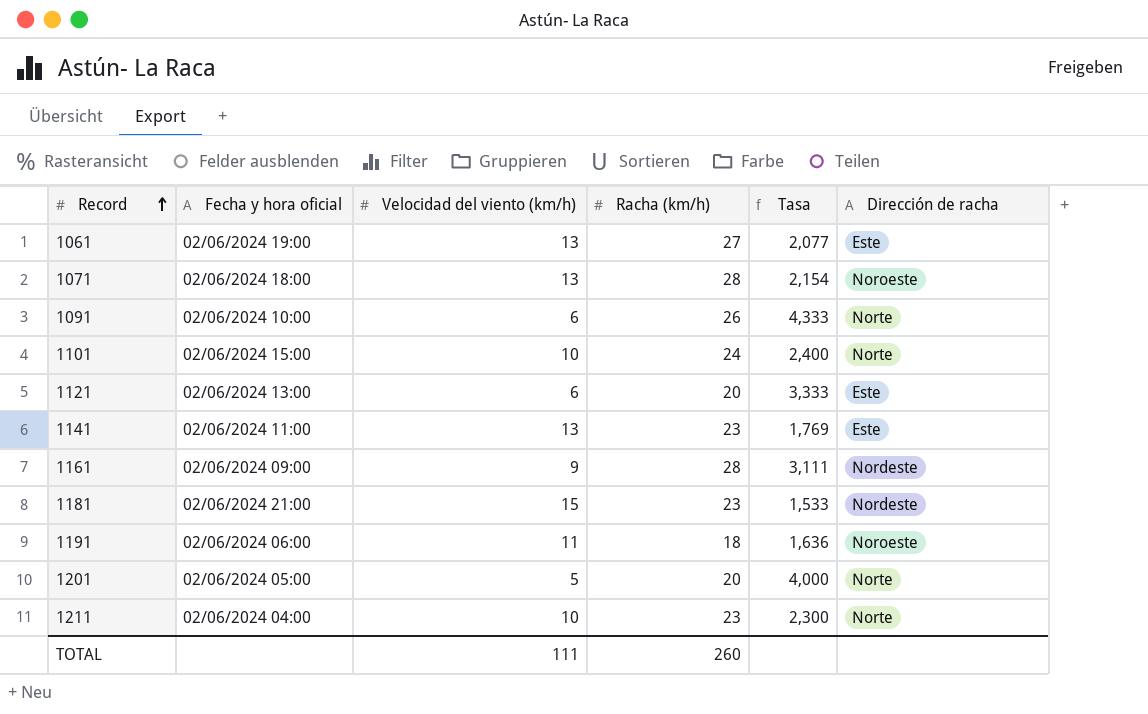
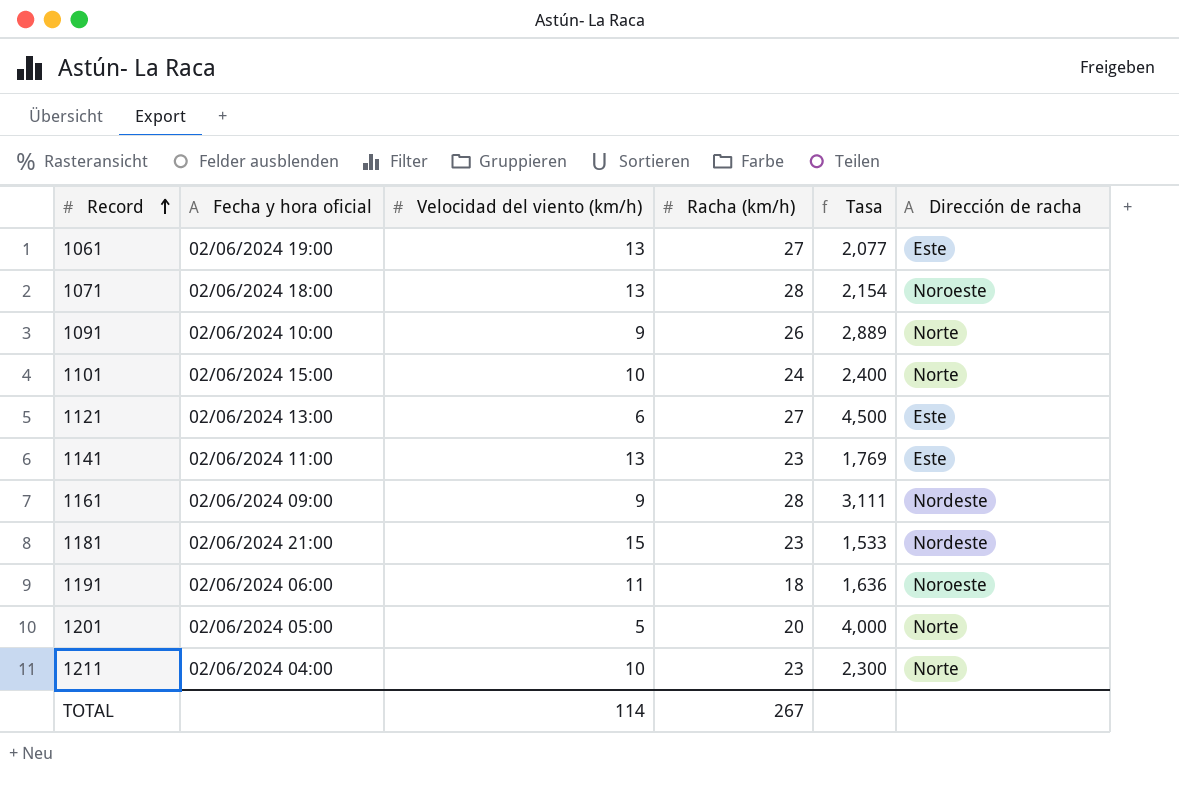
1091 | Velocidad del viento (km/h): 6 -> 9
1091 | Tasa: 4,333 -> 2,889
1121 | Racha (km/h): 20 -> 27
1121 | Tasa: 3,333 -> 4,500
TOTAL | Velocidad del viento (km/h): 111 -> 114
TOTAL | Racha (km/h): 260 -> 267

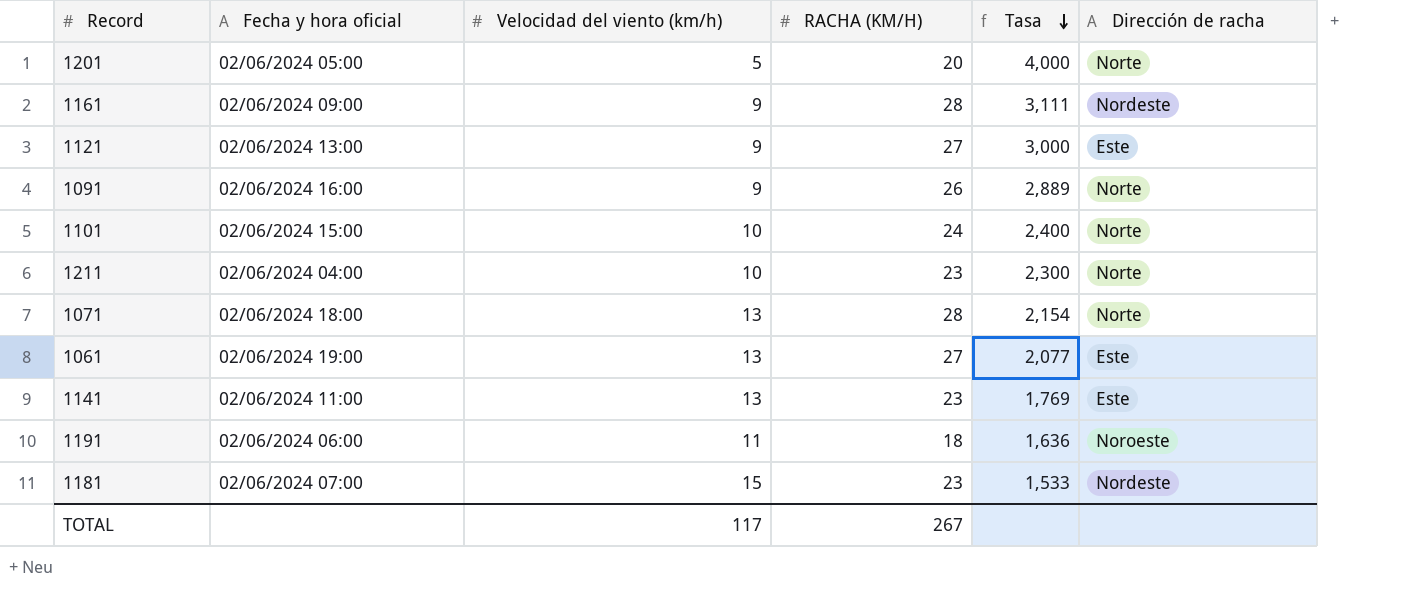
row order: Record ascending -> Tasa descending
column name: Racha (km/h) -> RACHA (KM/H)
1121 | Velocidad del viento (km/h): 6 -> 9
1121 | Tasa: 4,500 -> 3,000
1091 | Fecha y hora oficial: 02/06/2024 10:00 -> 02/06/2024 16:00
1071 | Dirección de racha: Noroeste -> Norte
1181 | Fecha y hora oficial: 02/06/2024 21:00 -> 02/06/2024 07:00
TOTAL | Velocidad del viento (km/h): 114 -> 117

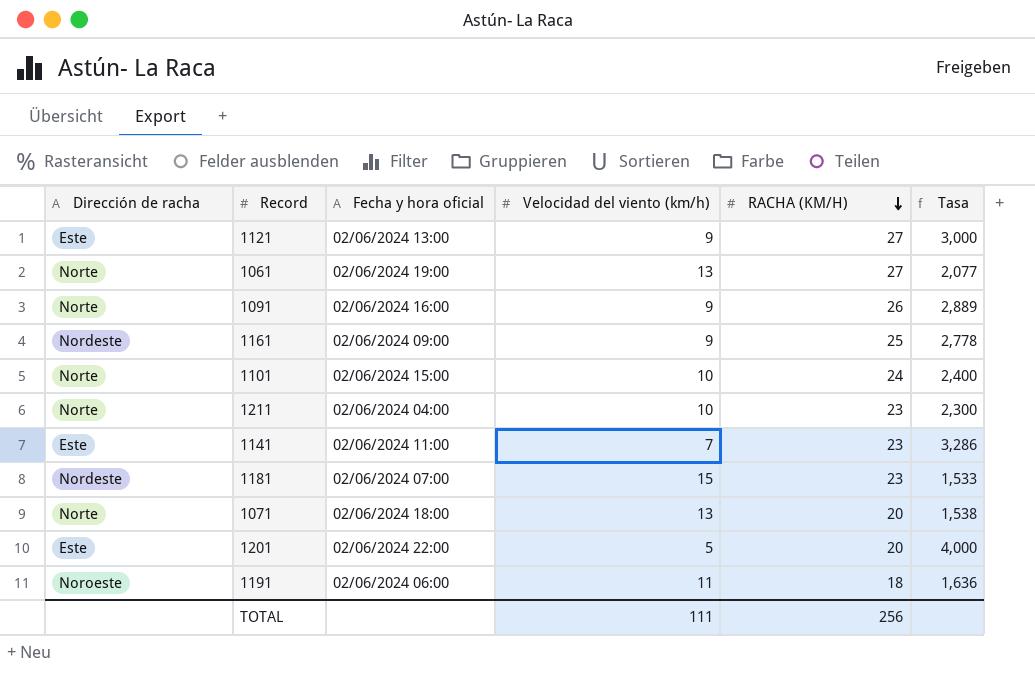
row order: Tasa descending -> RACHA (KM/H) descending
column Dirección de racha | position: 6 -> 1
1061 | Dirección de racha: Este -> Norte
1161 | RACHA (KM/H): 28 -> 25
1161 | Tasa: 3,111 -> 2,778
1141 | Velocidad del viento (km/h): 13 -> 7
1141 | Tasa: 1,769 -> 3,286
1071 | RACHA (KM/H): 28 -> 20
1071 | Tasa: 2,154 -> 1,538
1201 | Dirección de racha: Norte -> Este
1201 | Fecha y hora oficial: 02/06/2024 05:00 -> 02/06/2024 22:00
TOTAL | Velocidad del viento (km/h): 117 -> 111
TOTAL | RACHA (KM/H): 267 -> 256

